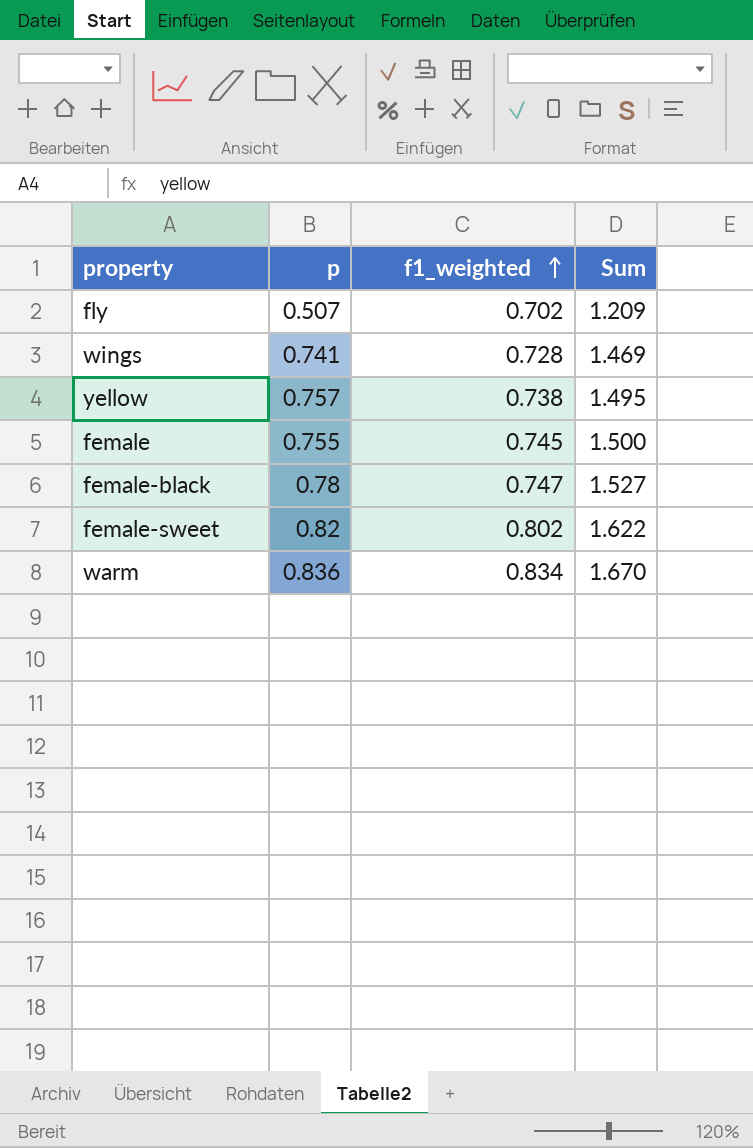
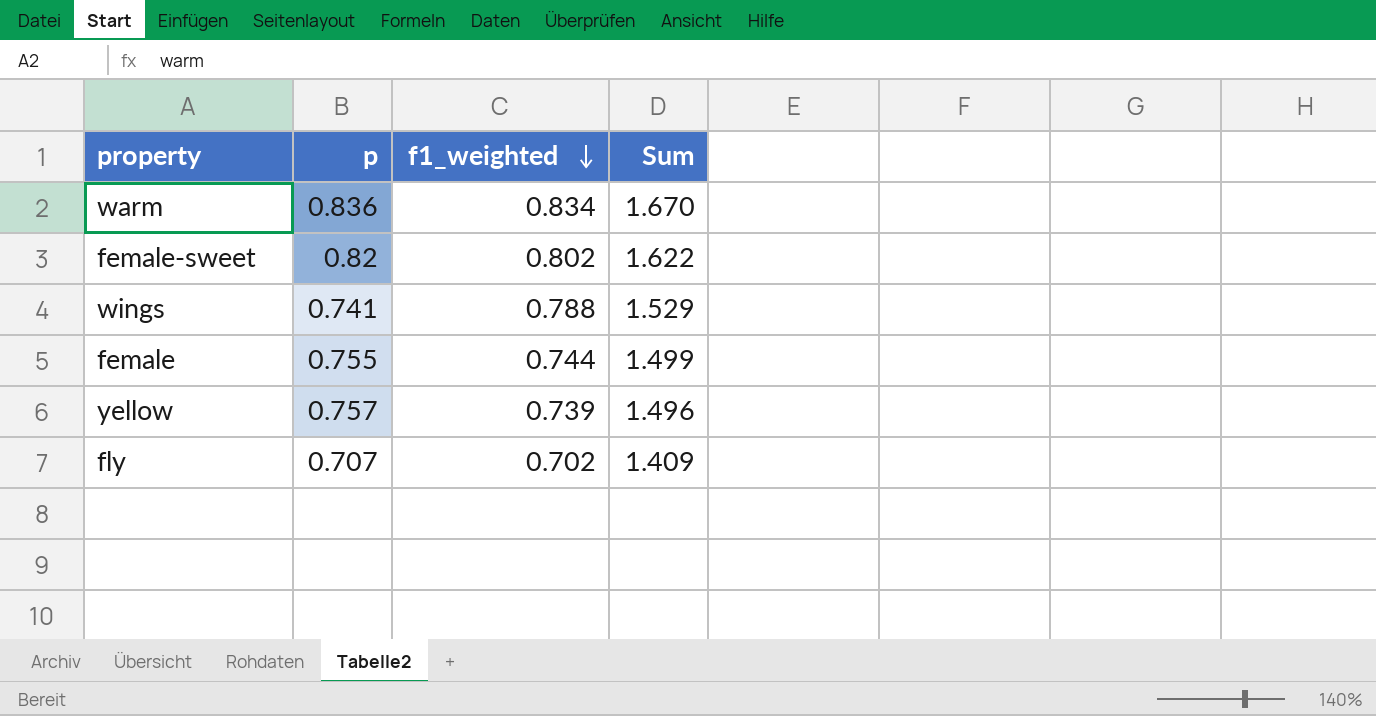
row order: f1_weighted ascending -> f1_weighted descending
row female-black: 0.78 | 0.747 | 1.527 -> none
wings | f1_weighted: 0.728 -> 0.788
wings | Sum: 1.469 -> 1.529
female | f1_weighted: 0.745 -> 0.744
female | Sum: 1.500 -> 1.499
yellow | f1_weighted: 0.738 -> 0.739
yellow | Sum: 1.495 -> 1.496
fly | p: 0.507 -> 0.707
fly | Sum: 1.209 -> 1.409

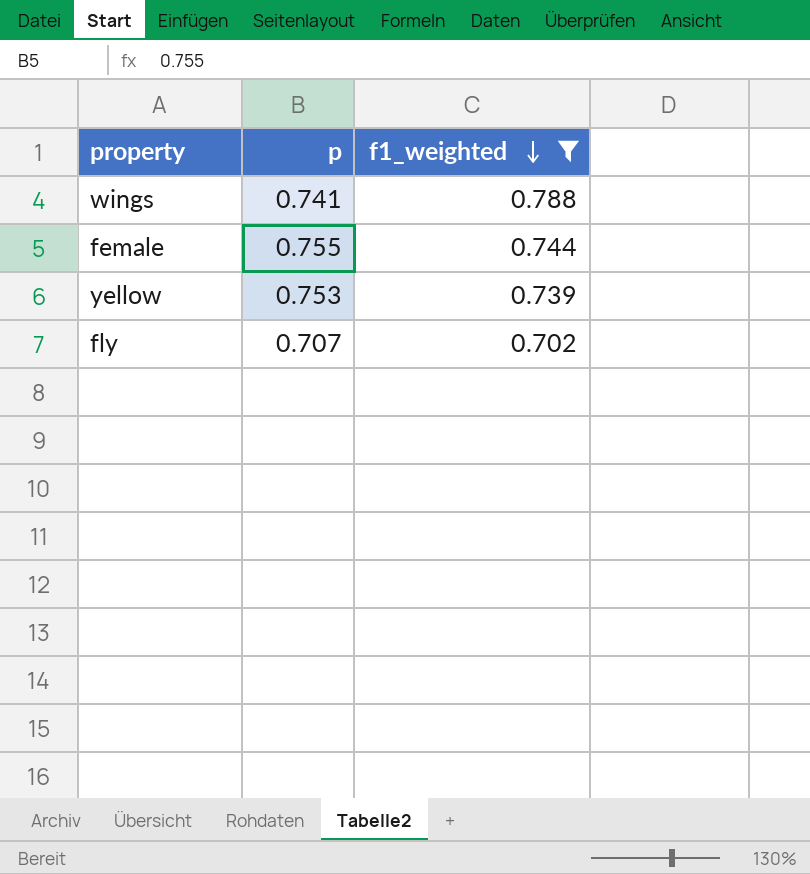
filter: none -> f1_weighted <= 0.788
column Sum | formula: [p] + [f1_weighted] -> none
yellow | p: 0.757 -> 0.753

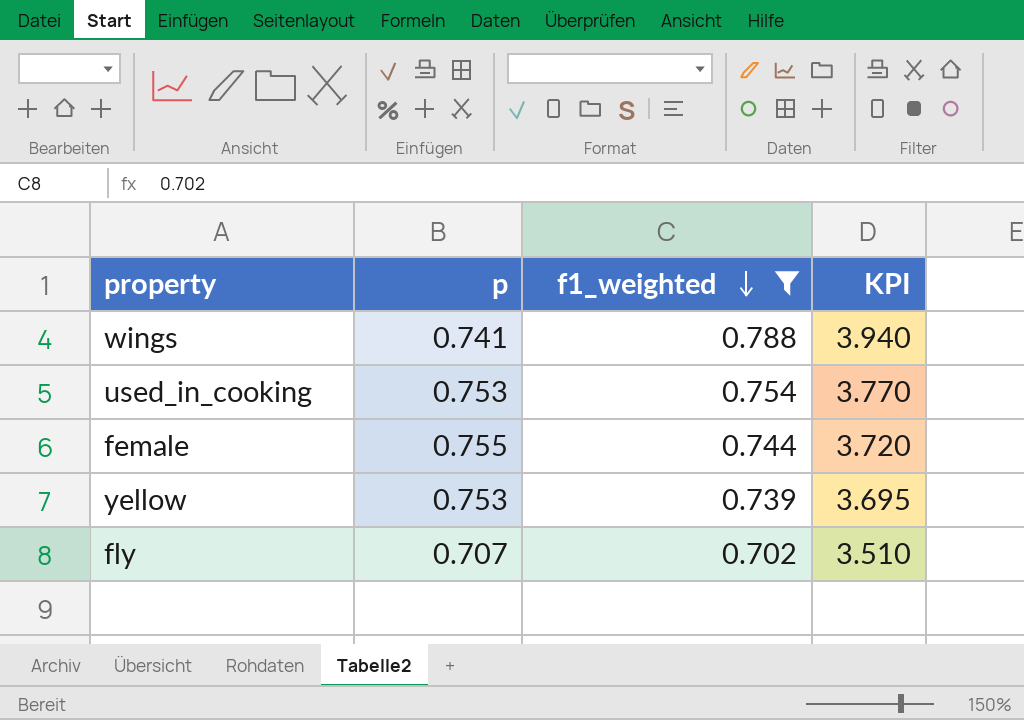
column KPI | formula: none -> [f1_weighted] * 5
row used_in_cooking: none -> 0.753 | 0.754 | 3.770

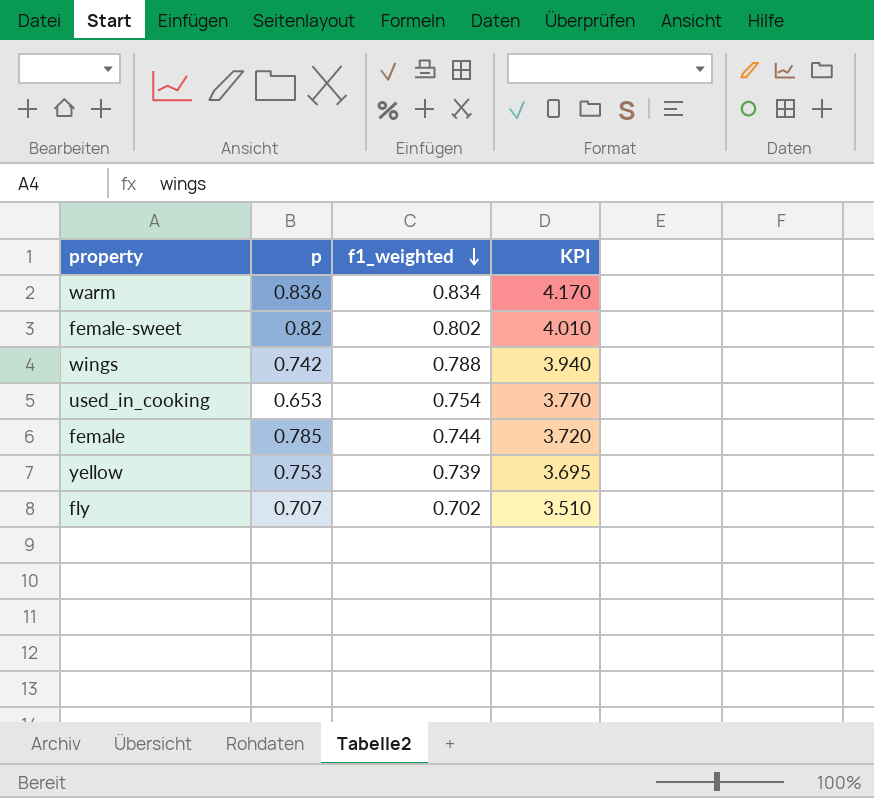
filter: f1_weighted <= 0.788 -> none
wings | p: 0.741 -> 0.742
used_in_cooking | p: 0.753 -> 0.653
female | p: 0.755 -> 0.785

